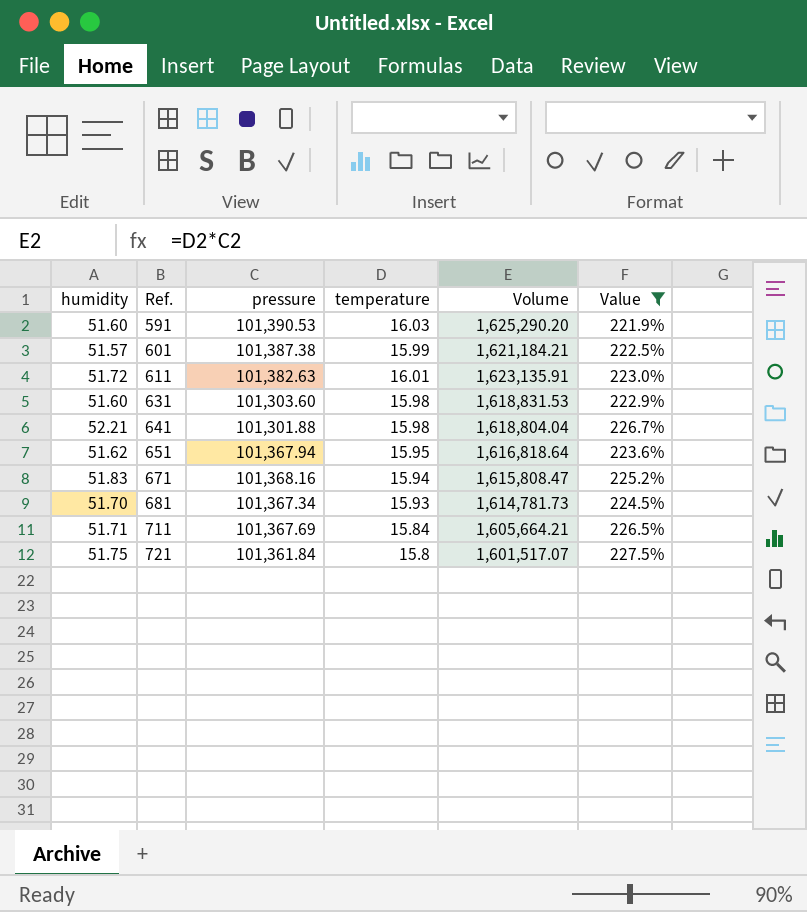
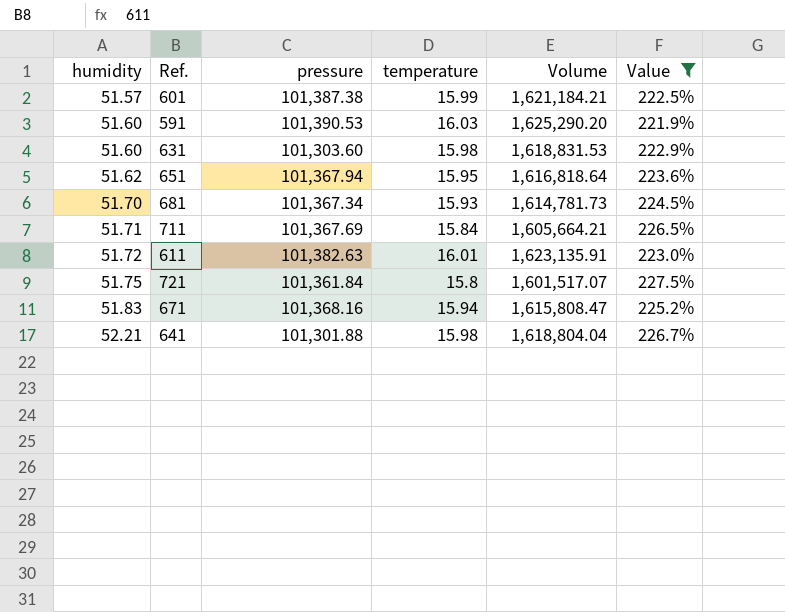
row order: Ref. ascending -> humidity ascending

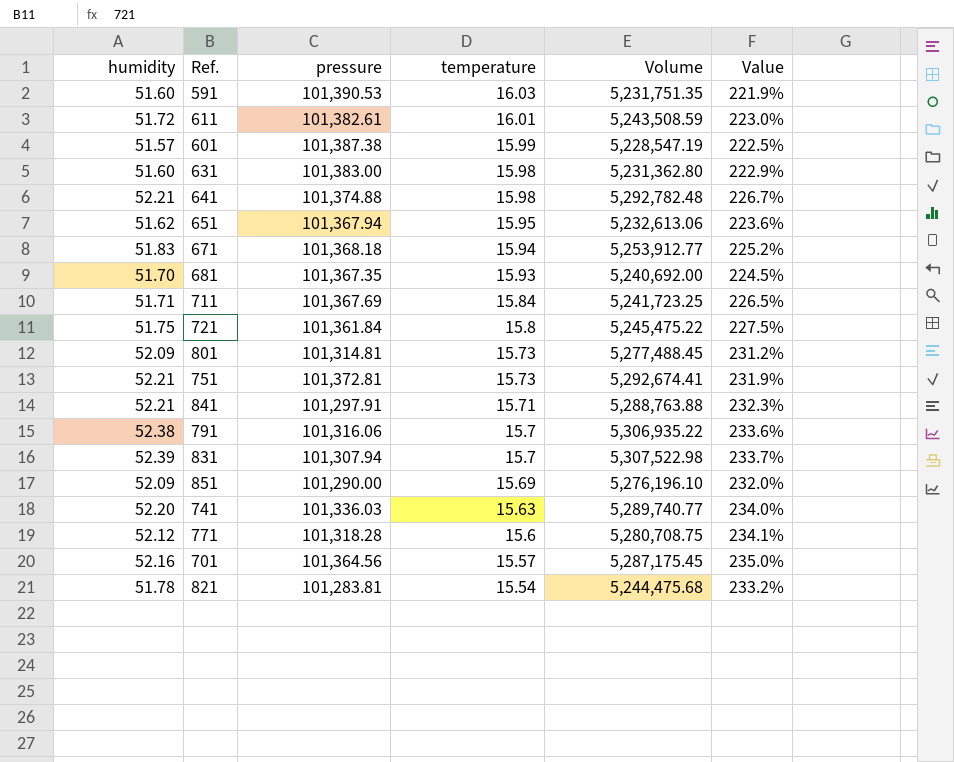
filter: Value <= 227.5% -> none
row order: humidity ascending -> temperature descending
column Volume | formula: [pressure] * [temperature] -> [humidity] * [pressure]
611 | pressure: 101,382.63 -> 101,382.61
631 | pressure: 101,303.60 -> 101,383.00
641 | pressure: 101,301.88 -> 101,374.88
671 | pressure: 101,368.16 -> 101,368.18
681 | pressure: 101,367.34 -> 101,367.35

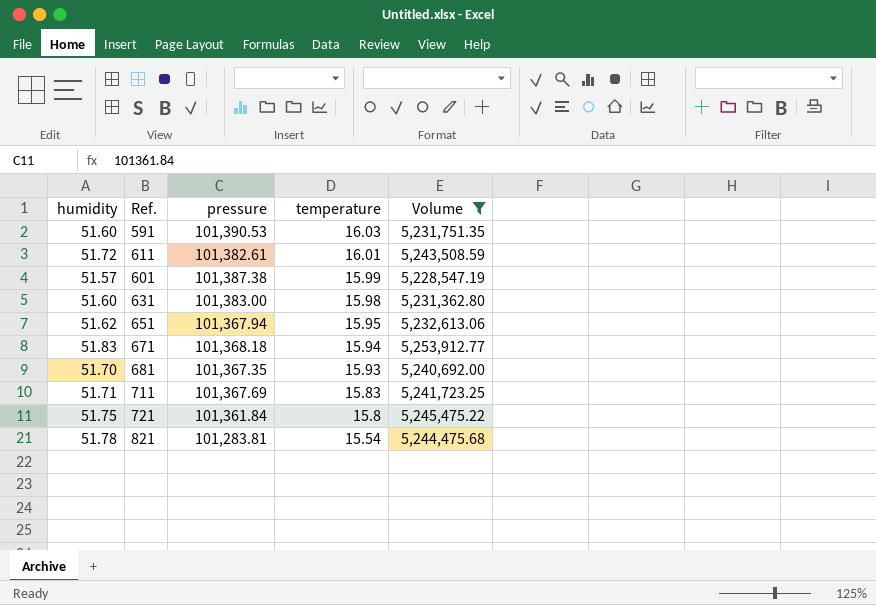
filter: none -> Volume <= 5,253,912.77
column Value | formula: ([humidity] - [temperature]) / [temperature] -> none
711 | temperature: 15.84 -> 15.83

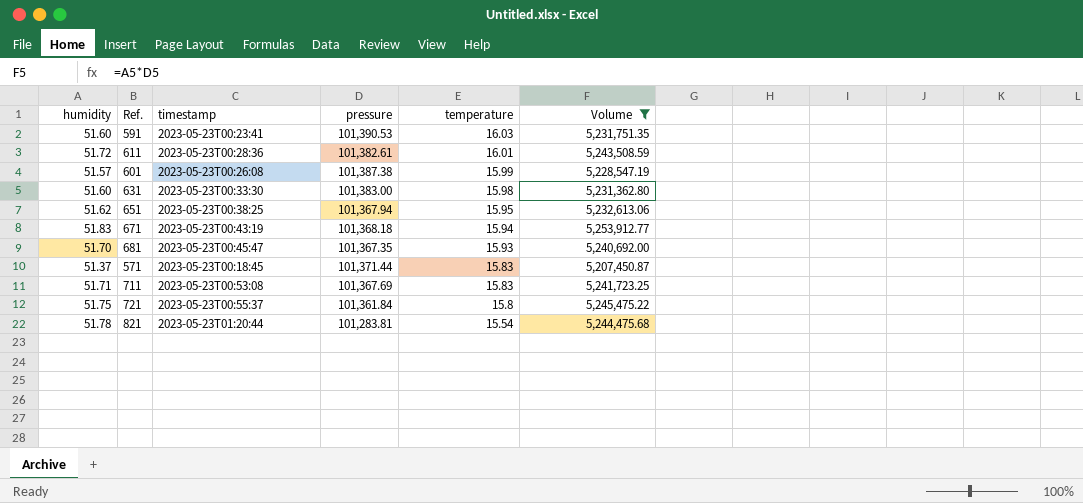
column timestamp | position: none -> 3
row 571: none -> 51.37 | 2023-05-23T00:18:45 | 101,371.44 | 15.83 | 5,207,450.87

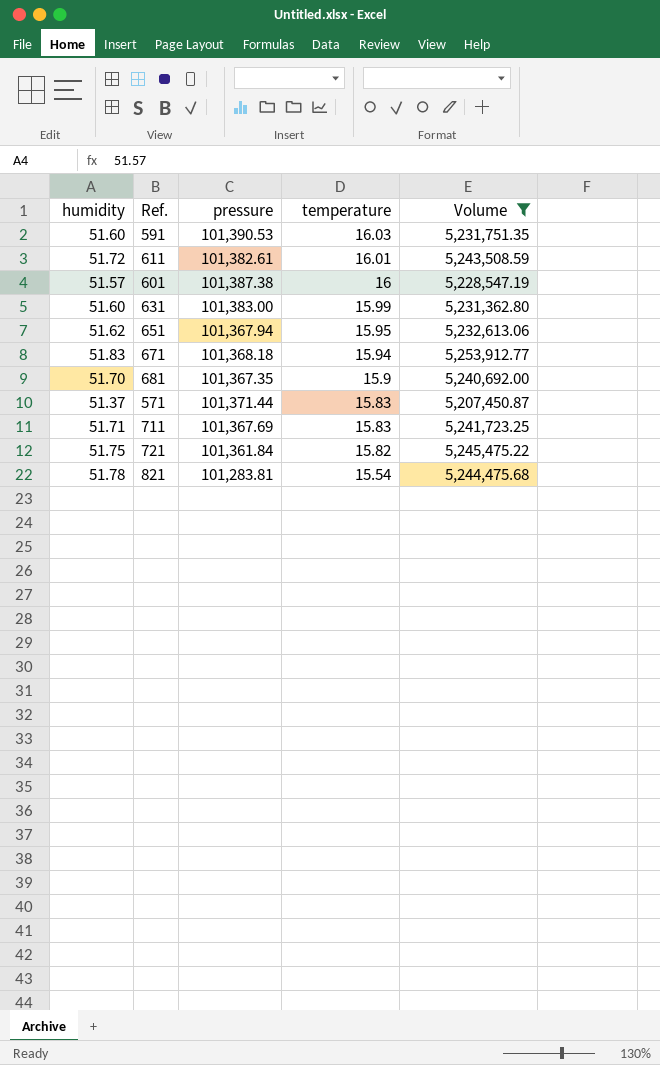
column timestamp | position: 3 -> none
601 | temperature: 15.99 -> 16
631 | temperature: 15.98 -> 15.99
681 | temperature: 15.93 -> 15.9
721 | temperature: 15.8 -> 15.82

